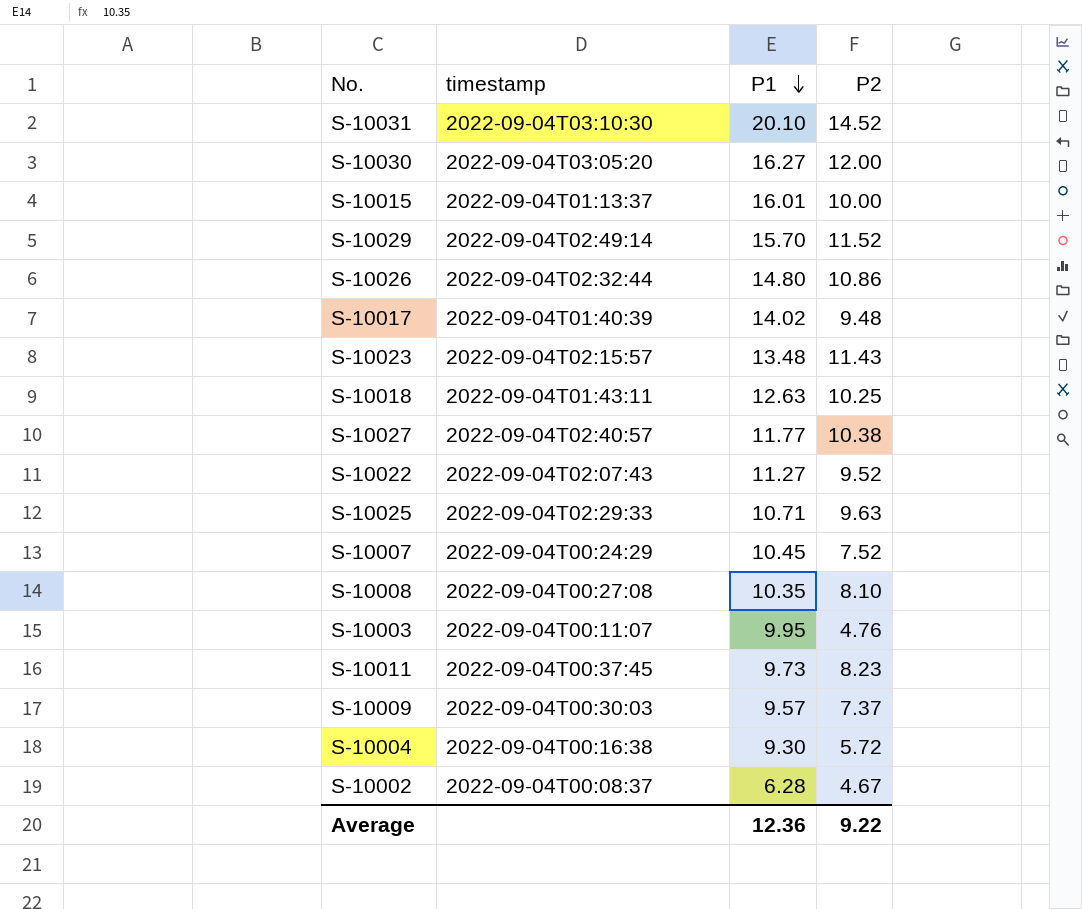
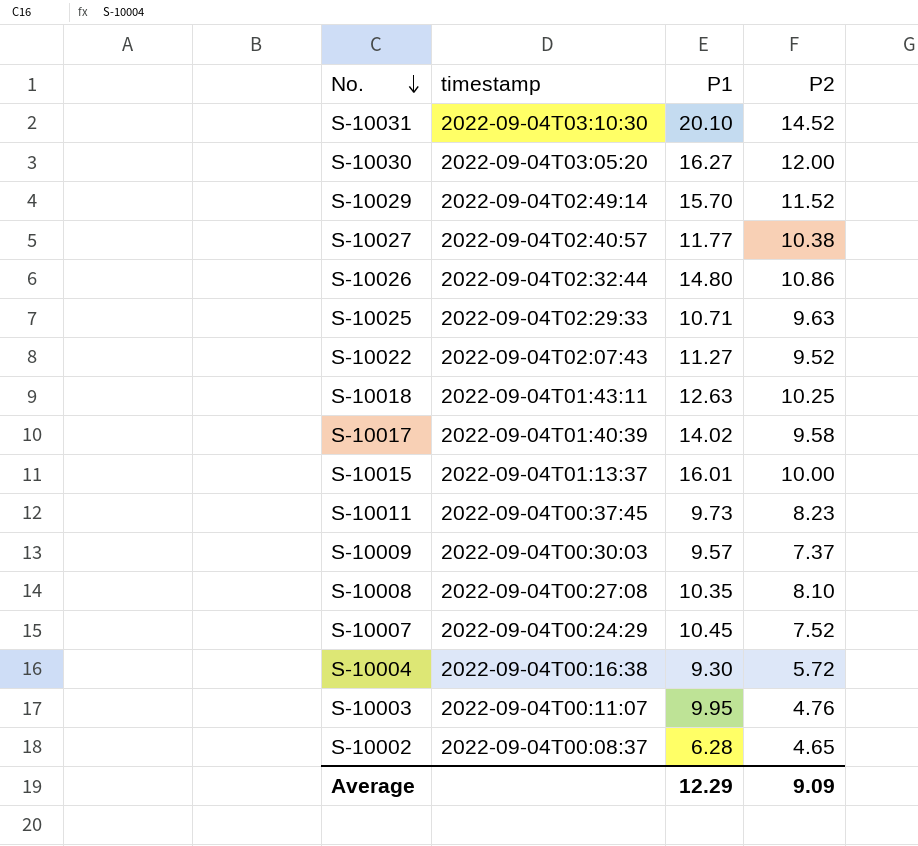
row order: P1 descending -> No. descending
row S-10023: 2022-09-04T02:15:57 | 13.48 | 11.43 -> none
S-10017 | P2: 9.48 -> 9.58
S-10002 | P2: 4.67 -> 4.65
Average | P1: 12.36 -> 12.29
Average | P2: 9.22 -> 9.09

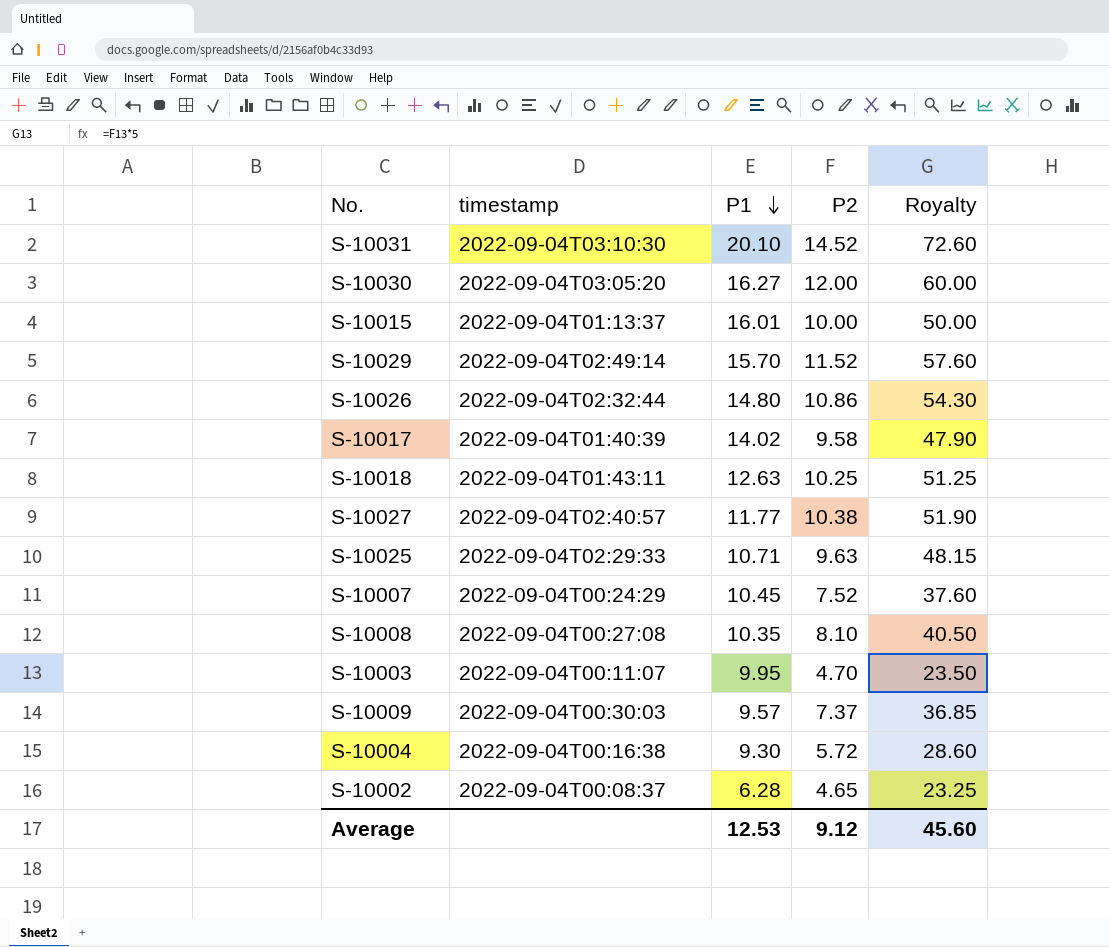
row order: No. descending -> P1 descending
column Royalty | formula: none -> [P2] * 5
row S-10022: 2022-09-04T02:07:43 | 11.27 | 9.52 -> none
row S-10011: 2022-09-04T00:37:45 | 9.73 | 8.23 -> none
S-10003 | P2: 4.76 -> 4.70
Average | P1: 12.29 -> 12.53
Average | P2: 9.09 -> 9.12

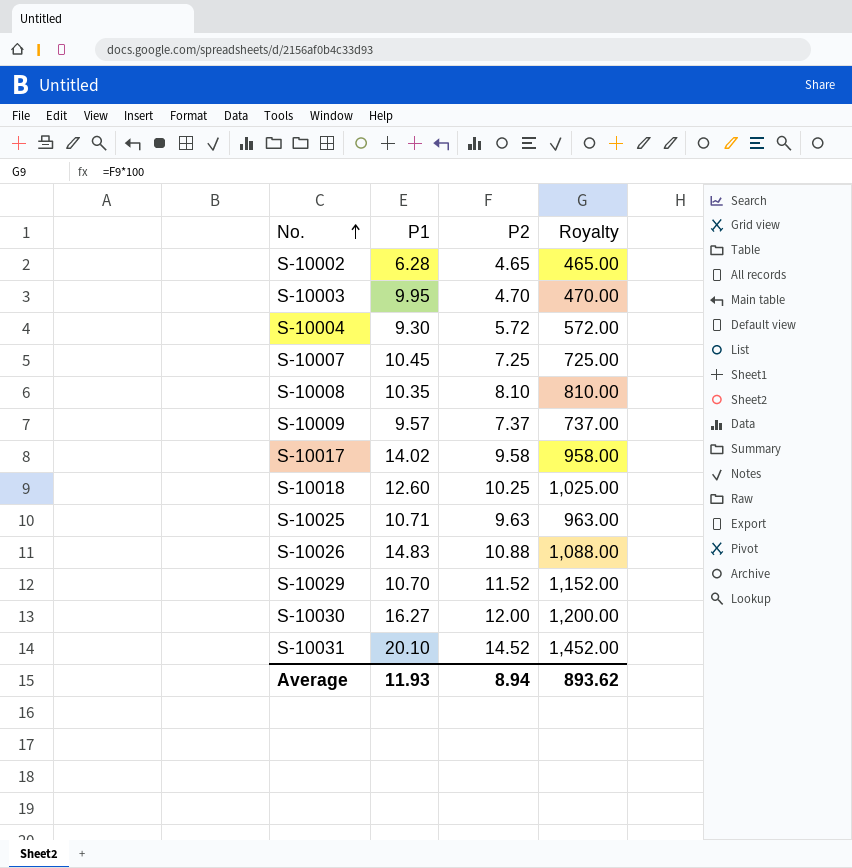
row order: P1 descending -> No. ascending
column timestamp | position: 2 -> none
column Royalty | formula: [P2] * 5 -> [P2] * 100
row S-10015: 2022-09-04T01:13:37 | 16.01 | 10.00 | 50.00 -> none
row S-10027: 2022-09-04T02:40:57 | 11.77 | 10.38 | 51.90 -> none
S-10007 | P2: 7.52 -> 7.25
S-10018 | P1: 12.63 -> 12.60
S-10026 | P1: 14.80 -> 14.83
S-10026 | P2: 10.86 -> 10.88
S-10029 | P1: 15.70 -> 10.70
Average | P1: 12.53 -> 11.93
Average | P2: 9.12 -> 8.94
Average | Royalty: 45.60 -> 893.62

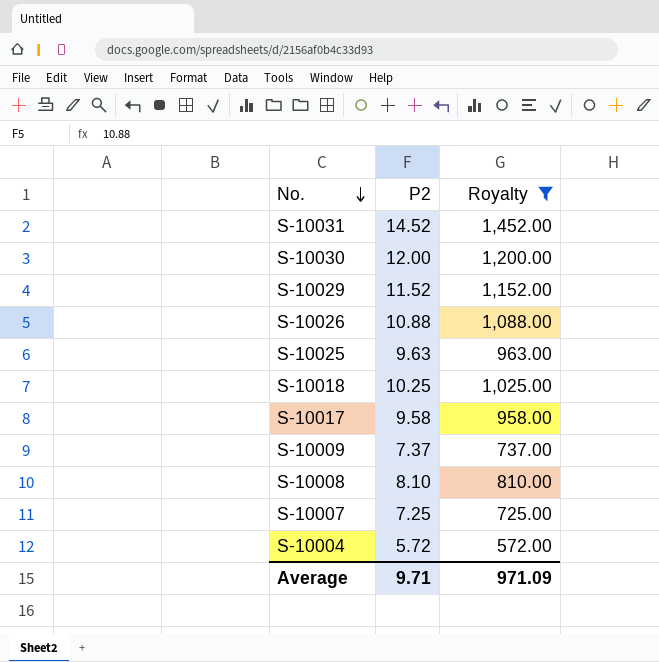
filter: none -> Royalty >= 572.00
row order: No. ascending -> No. descending
column P1 | position: 2 -> none
Average | P2: 8.94 -> 9.71
Average | Royalty: 893.62 -> 971.09

